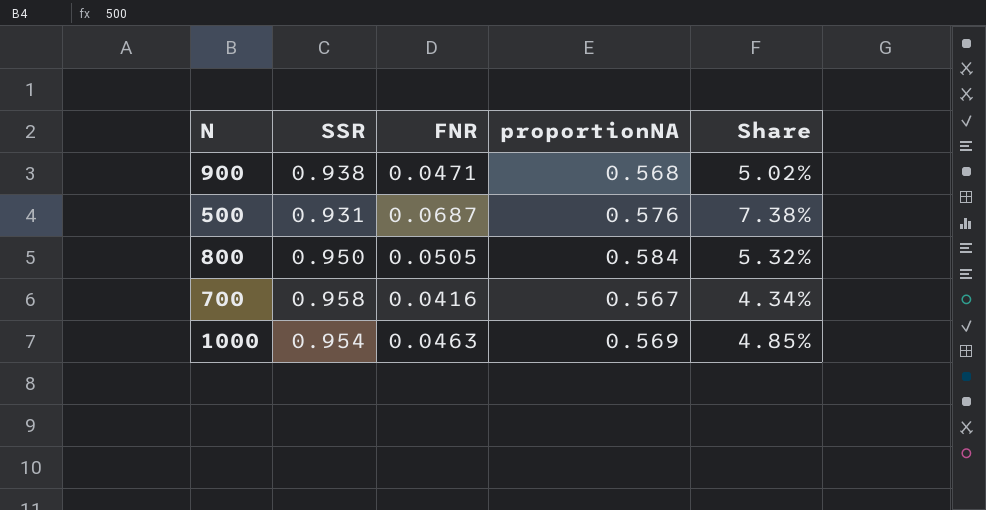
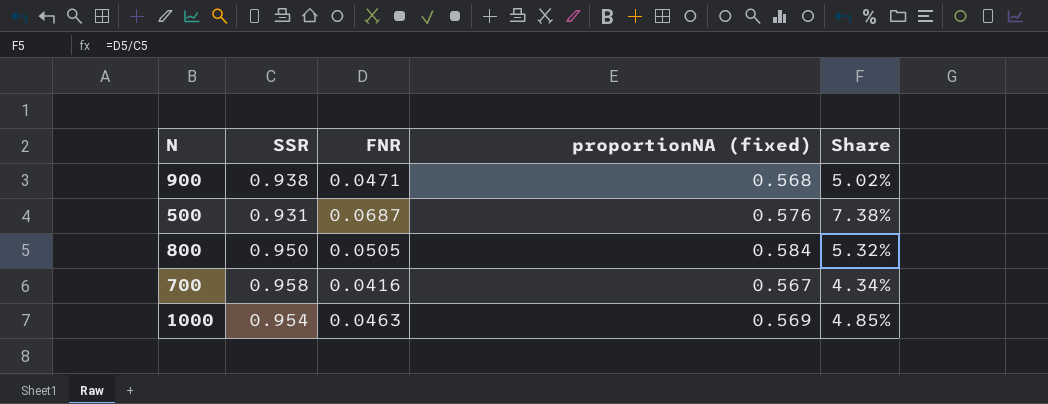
column name: proportionNA -> proportionNA (fixed)

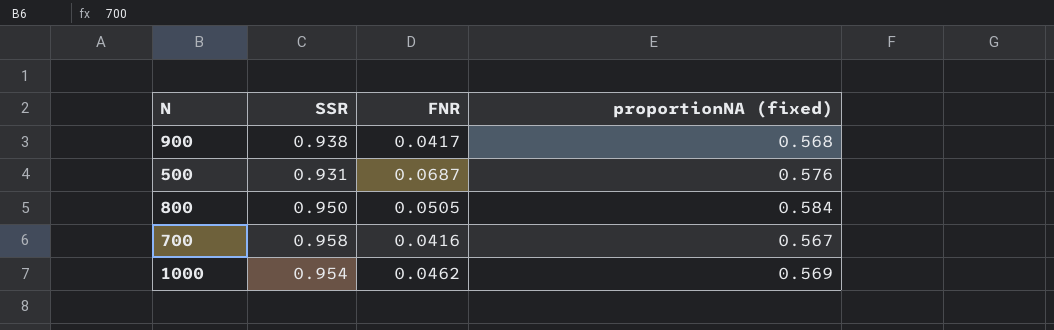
column Share | formula: [FNR] / [SSR] -> none
900 | FNR: 0.0471 -> 0.0417
1000 | FNR: 0.0463 -> 0.0462

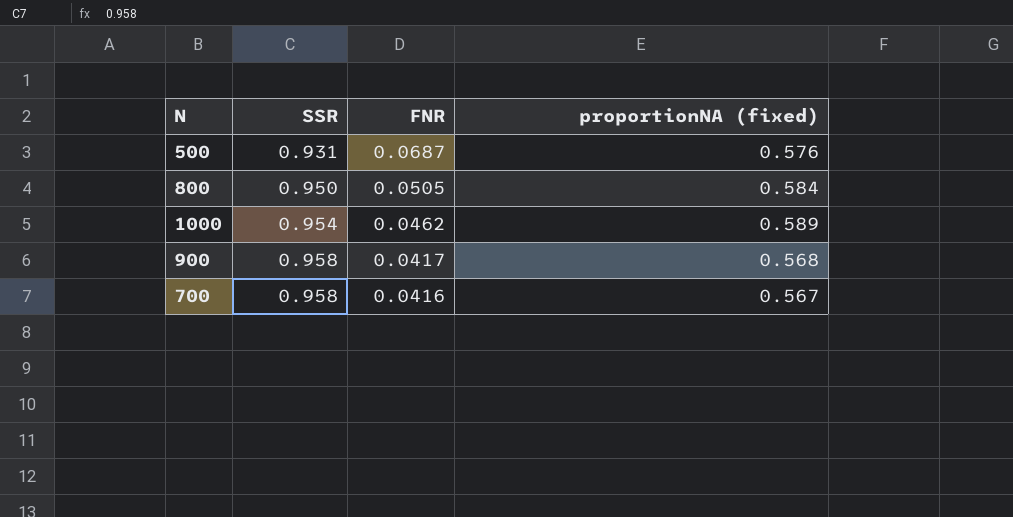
row order: none -> SSR ascending
1000 | proportionNA (fixed): 0.569 -> 0.589
900 | SSR: 0.938 -> 0.958

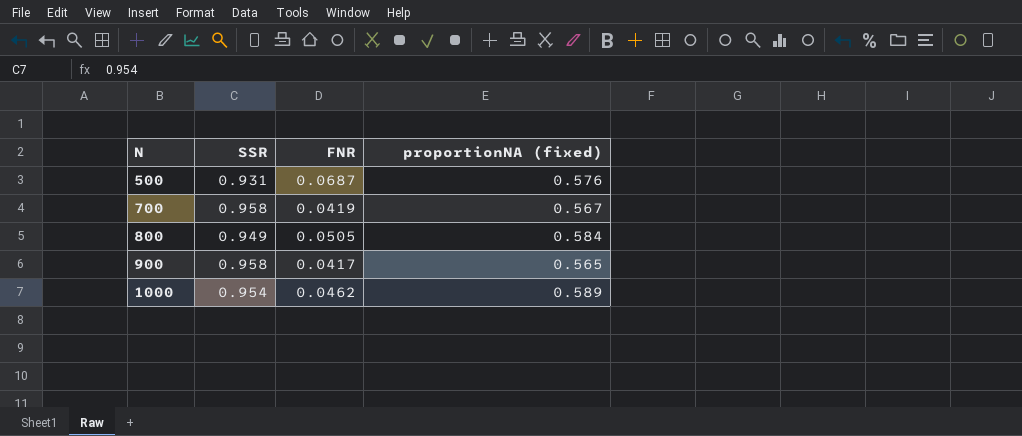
row order: SSR ascending -> N ascending
700 | FNR: 0.0416 -> 0.0419
800 | SSR: 0.950 -> 0.949
900 | proportionNA (fixed): 0.568 -> 0.565

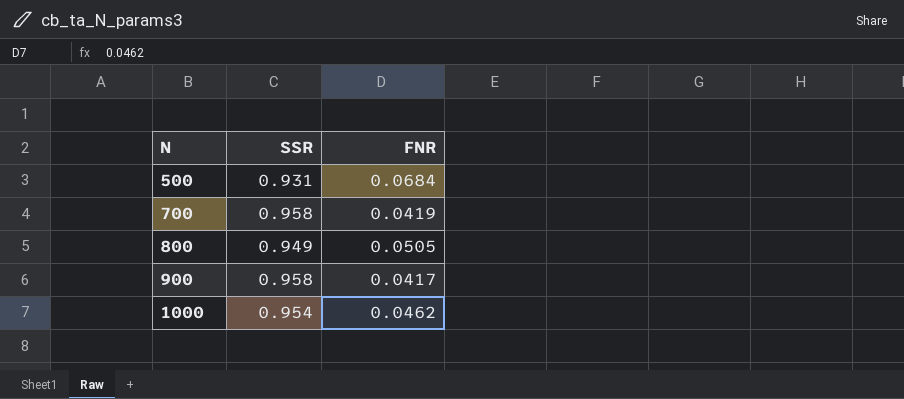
column proportionNA (fixed) | position: 4 -> none
500 | FNR: 0.0687 -> 0.0684

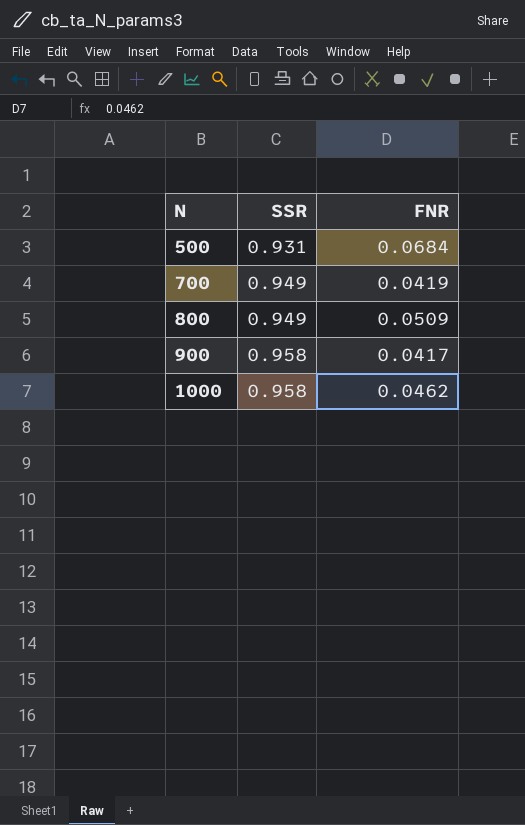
700 | SSR: 0.958 -> 0.949
800 | FNR: 0.0505 -> 0.0509
1000 | SSR: 0.954 -> 0.958

